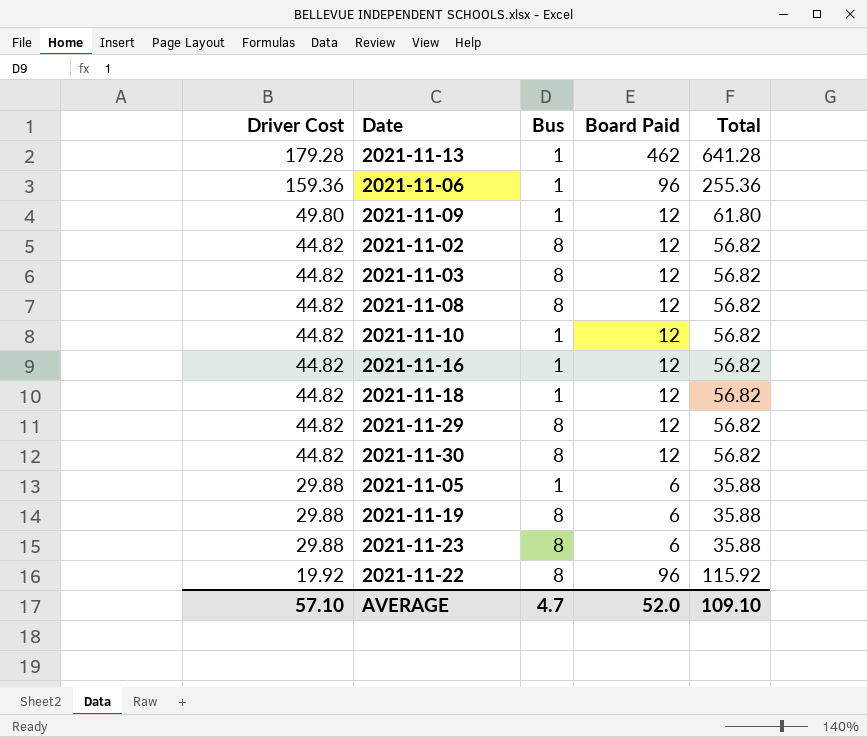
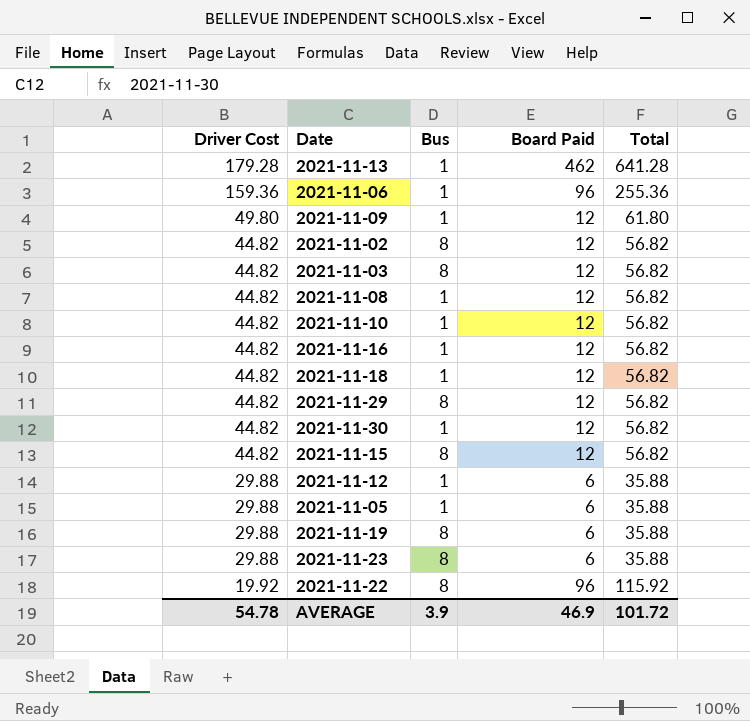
2021-11-08 | Bus: 8 -> 1
2021-11-30 | Bus: 8 -> 1
row 2021-11-15: none -> 44.82 | 8 | 12 | 56.82
row 2021-11-12: none -> 29.88 | 1 | 6 | 35.88
AVERAGE | Driver Cost: 57.10 -> 54.78
AVERAGE | Bus: 4.7 -> 3.9
AVERAGE | Board Paid: 52.0 -> 46.9
AVERAGE | Total: 109.10 -> 101.72

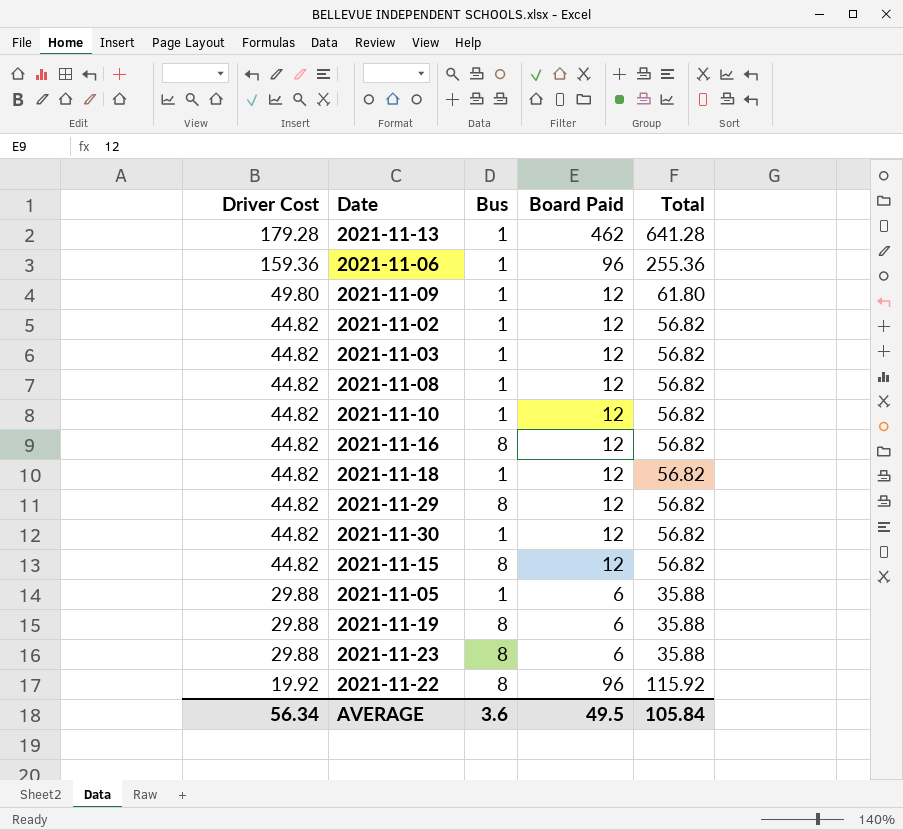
row 2021-11-12: 29.88 | 1 | 6 | 35.88 -> none
2021-11-02 | Bus: 8 -> 1
2021-11-03 | Bus: 8 -> 1
2021-11-16 | Bus: 1 -> 8
AVERAGE | Driver Cost: 54.78 -> 56.34
AVERAGE | Bus: 3.9 -> 3.6
AVERAGE | Board Paid: 46.9 -> 49.5
AVERAGE | Total: 101.72 -> 105.84

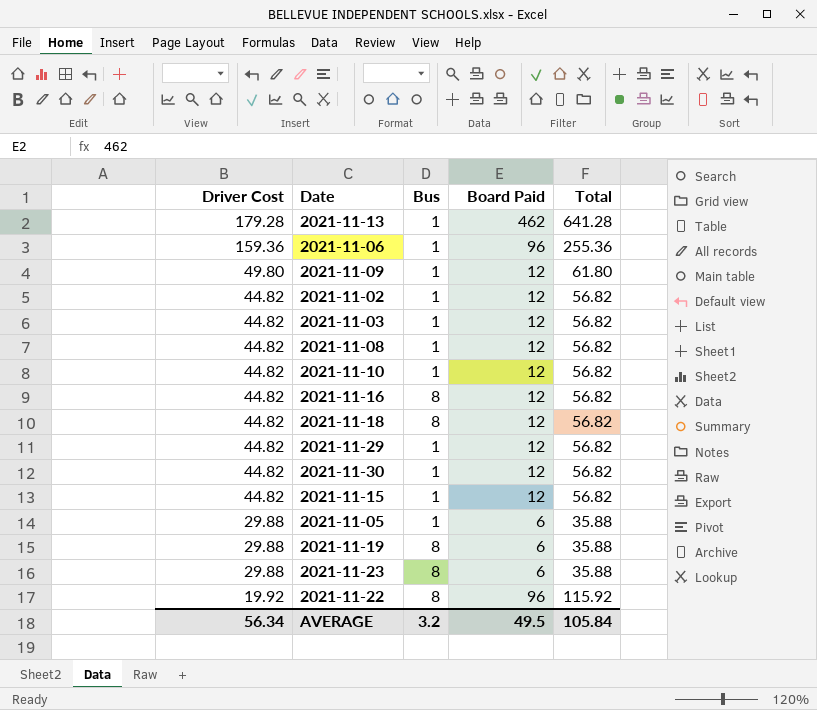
2021-11-18 | Bus: 1 -> 8
2021-11-29 | Bus: 8 -> 1
2021-11-15 | Bus: 8 -> 1
AVERAGE | Bus: 3.6 -> 3.2

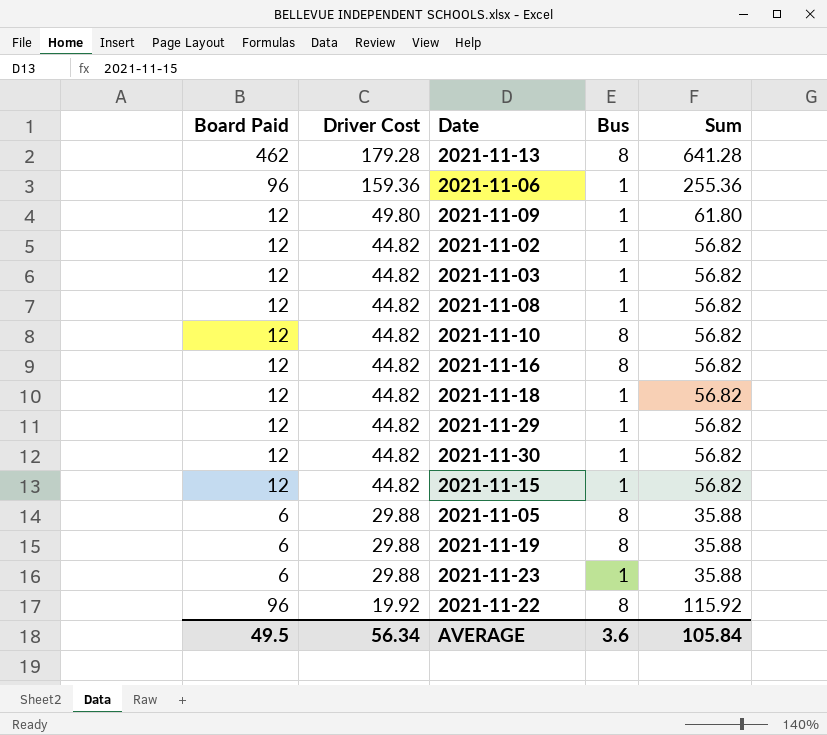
column Board Paid | position: 4 -> 1
column name: Total -> Sum
2021-11-13 | Bus: 1 -> 8
2021-11-10 | Bus: 1 -> 8
2021-11-18 | Bus: 8 -> 1
2021-11-05 | Bus: 1 -> 8
2021-11-23 | Bus: 8 -> 1
AVERAGE | Bus: 3.2 -> 3.6

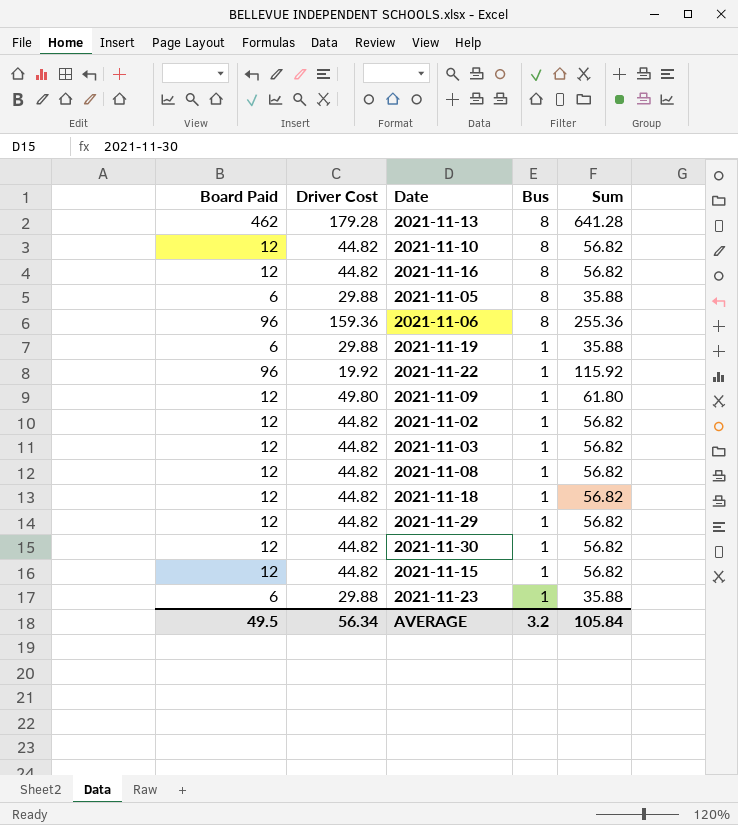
row order: Driver Cost descending -> Bus descending
2021-11-06 | Bus: 1 -> 8
2021-11-19 | Bus: 8 -> 1
2021-11-22 | Bus: 8 -> 1
AVERAGE | Bus: 3.6 -> 3.2

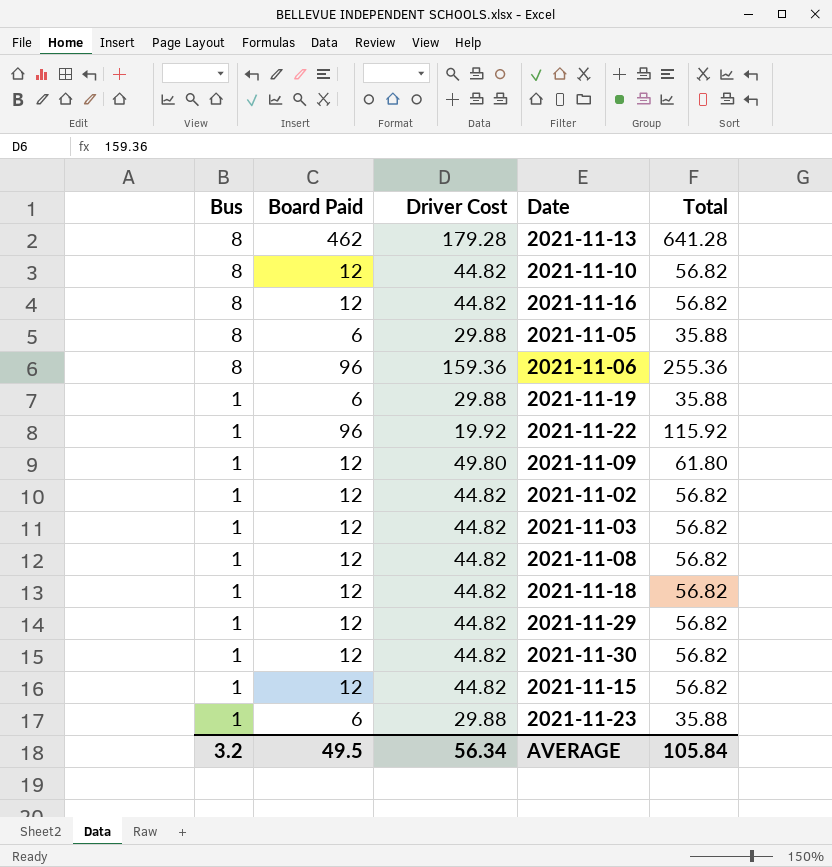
column Bus | position: 4 -> 1
column name: Sum -> Total

